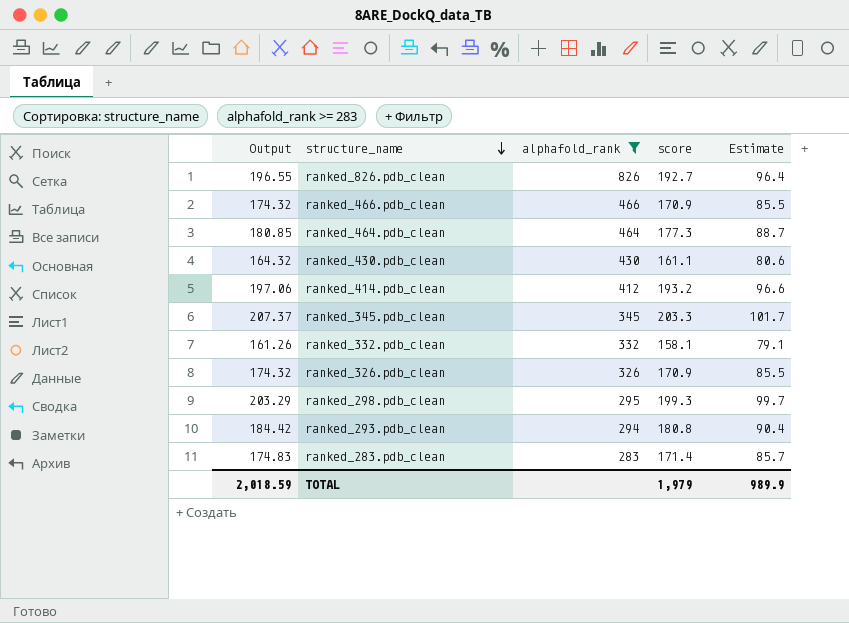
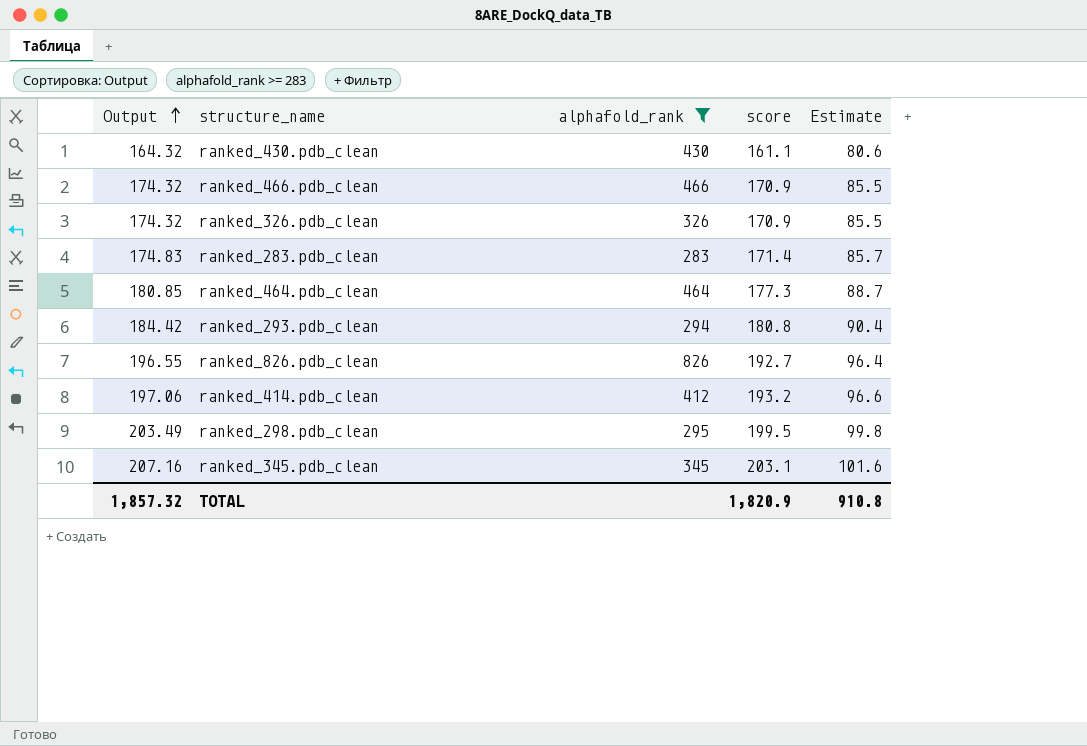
row order: structure_name descending -> Output ascending
row ranked_332.pdb_clean: 161.26 | 332 | 158.1 | 79.1 -> none
ranked_298.pdb_clean | Output: 203.29 -> 203.49
ranked_298.pdb_clean | score: 199.3 -> 199.5
ranked_298.pdb_clean | Estimate: 99.7 -> 99.8
ranked_345.pdb_clean | Output: 207.37 -> 207.16
ranked_345.pdb_clean | score: 203.3 -> 203.1
ranked_345.pdb_clean | Estimate: 101.7 -> 101.6
TOTAL | Output: 2,018.59 -> 1,857.32
TOTAL | score: 1,979 -> 1,820.9
TOTAL | Estimate: 989.9 -> 910.8

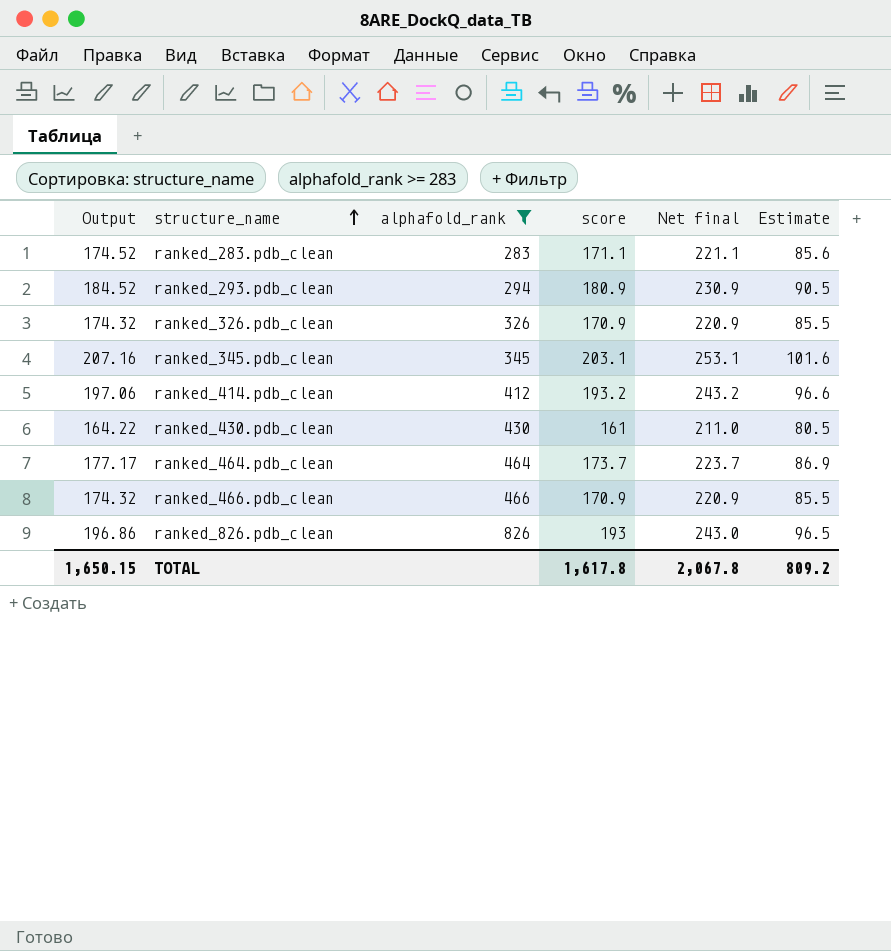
row order: Output ascending -> structure_name ascending
column Net final | formula: none -> [score] + 50
row ranked_298.pdb_clean: 203.49 | 295 | 199.5 | 99.8 -> none
ranked_283.pdb_clean | Output: 174.83 -> 174.52
ranked_283.pdb_clean | score: 171.4 -> 171.1
ranked_283.pdb_clean | Estimate: 85.7 -> 85.6
ranked_293.pdb_clean | Output: 184.42 -> 184.52
ranked_293.pdb_clean | score: 180.8 -> 180.9
ranked_293.pdb_clean | Estimate: 90.4 -> 90.5
ranked_430.pdb_clean | Output: 164.32 -> 164.22
ranked_430.pdb_clean | score: 161.1 -> 161
ranked_430.pdb_clean | Estimate: 80.6 -> 80.5
ranked_464.pdb_clean | Output: 180.85 -> 177.17
ranked_464.pdb_clean | score: 177.3 -> 173.7
ranked_464.pdb_clean | Estimate: 88.7 -> 86.9
ranked_826.pdb_clean | Output: 196.55 -> 196.86
ranked_826.pdb_clean | score: 192.7 -> 193
ranked_826.pdb_clean | Estimate: 96.4 -> 96.5
TOTAL | Output: 1,857.32 -> 1,650.15
TOTAL | score: 1,820.9 -> 1,617.8
TOTAL | Estimate: 910.8 -> 809.2

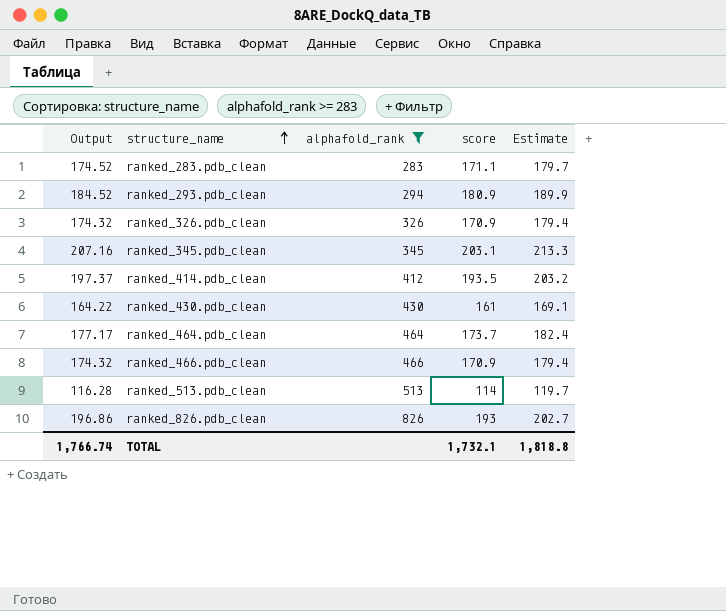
column Net final | formula: [score] + 50 -> none
column Estimate | formula: [score] * 0.5 -> [score] * 1.05
ranked_414.pdb_clean | Output: 197.06 -> 197.37
ranked_414.pdb_clean | score: 193.2 -> 193.5
row ranked_513.pdb_clean: none -> 116.28 | 513 | 114 | 119.7
TOTAL | Output: 1,650.15 -> 1,766.74
TOTAL | score: 1,617.8 -> 1,732.1
TOTAL | Estimate: 809.2 -> 1,818.8

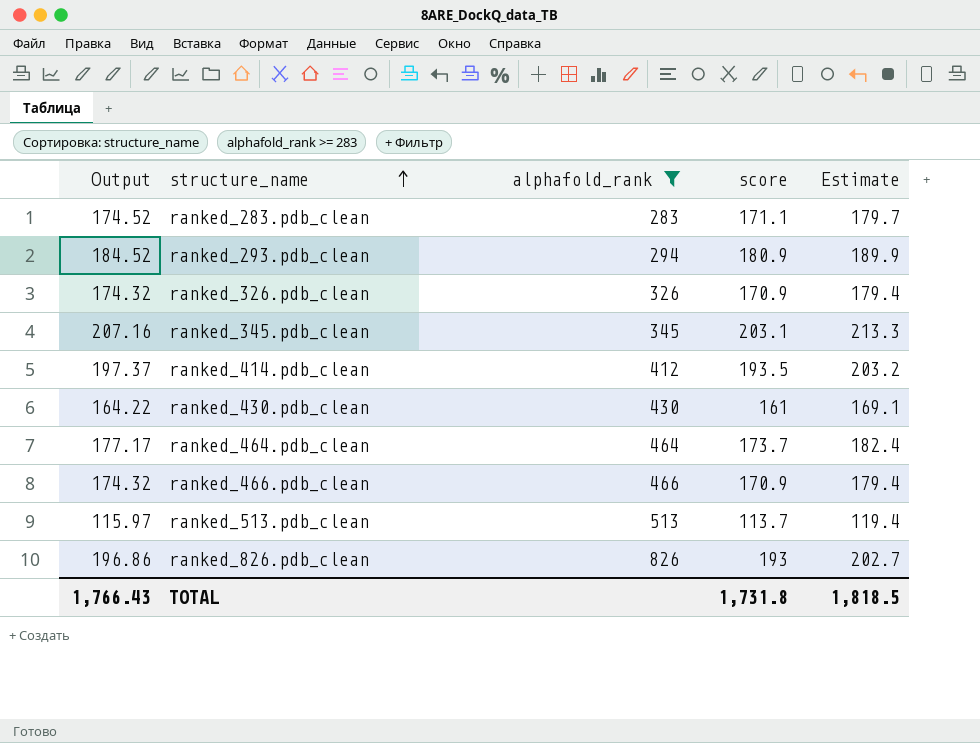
ranked_513.pdb_clean | Output: 116.28 -> 115.97
ranked_513.pdb_clean | score: 114 -> 113.7
ranked_513.pdb_clean | Estimate: 119.7 -> 119.4
TOTAL | Output: 1,766.74 -> 1,766.43
TOTAL | score: 1,732.1 -> 1,731.8
TOTAL | Estimate: 1,818.8 -> 1,818.5

